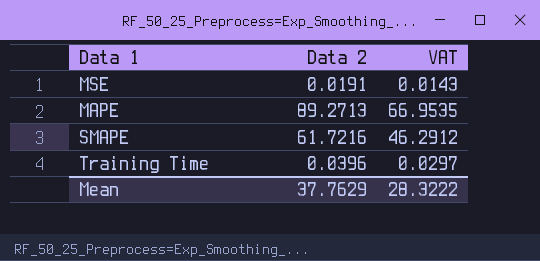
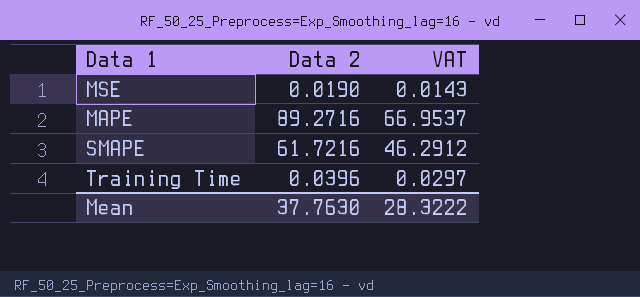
MSE | Data 2: 0.0191 -> 0.0190
MAPE | Data 2: 89.2713 -> 89.2716
MAPE | VAT: 66.9535 -> 66.9537
Mean | Data 2: 37.7629 -> 37.7630

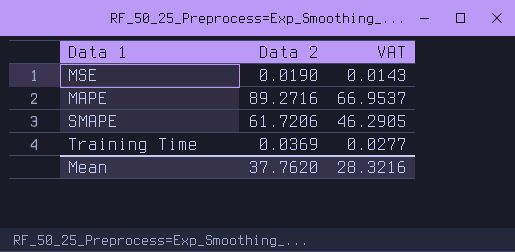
SMAPE | Data 2: 61.7216 -> 61.7206
SMAPE | VAT: 46.2912 -> 46.2905
Training Time | Data 2: 0.0396 -> 0.0369
Training Time | VAT: 0.0297 -> 0.0277
Mean | Data 2: 37.7630 -> 37.7620
Mean | VAT: 28.3222 -> 28.3216

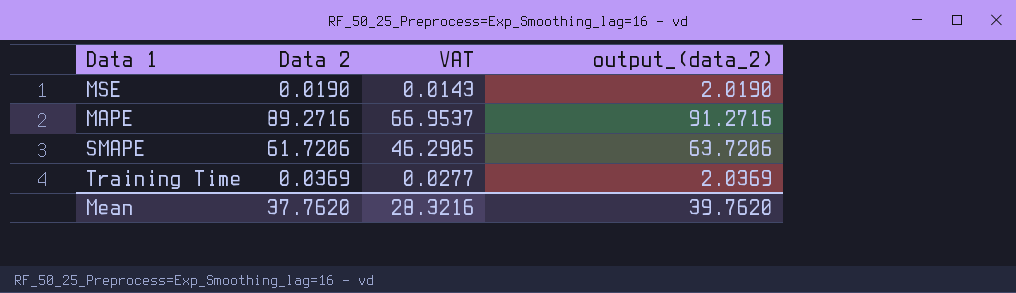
column output_(data_2) | formula: none -> [Data 2] + 2

